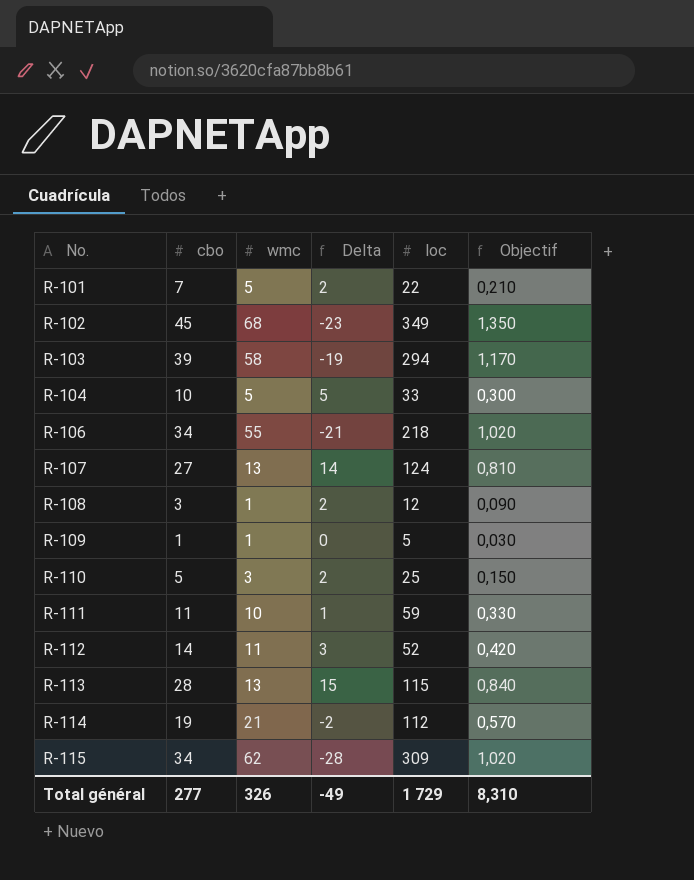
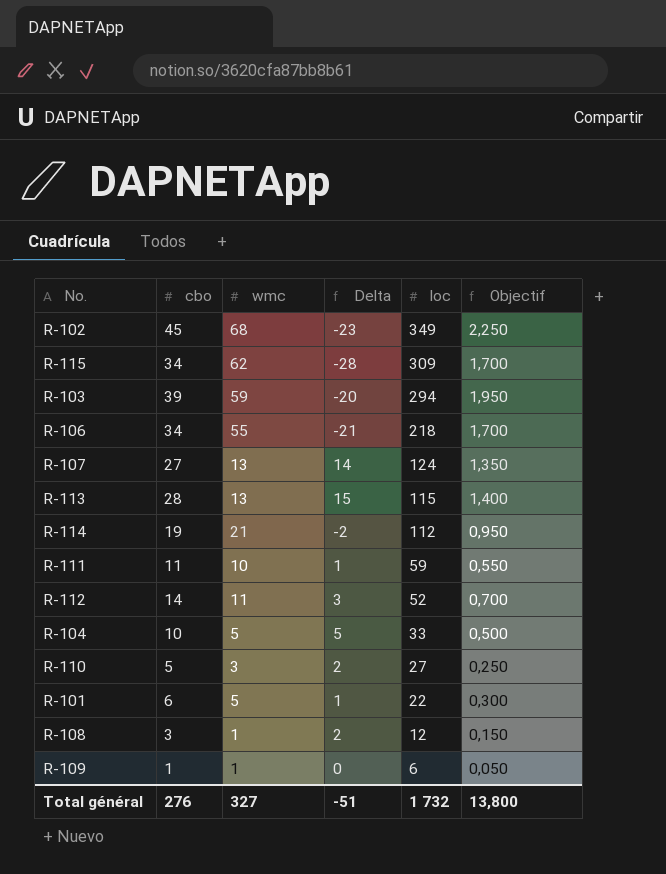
row order: No. ascending -> loc descending
column Objectif | formula: [cbo] * 0,03 -> [cbo] * 0,05
R-103 | wmc: 58 -> 59
R-103 | Delta: -19 -> -20
R-110 | loc: 25 -> 27
R-101 | cbo: 7 -> 6
R-101 | Delta: 2 -> 1
R-109 | loc: 5 -> 6
Total général | cbo: 277 -> 276
Total général | wmc: 326 -> 327
Total général | Delta: -49 -> -51
Total général | loc: 1 729 -> 1 732
Total général | Objectif: 8,310 -> 13,800

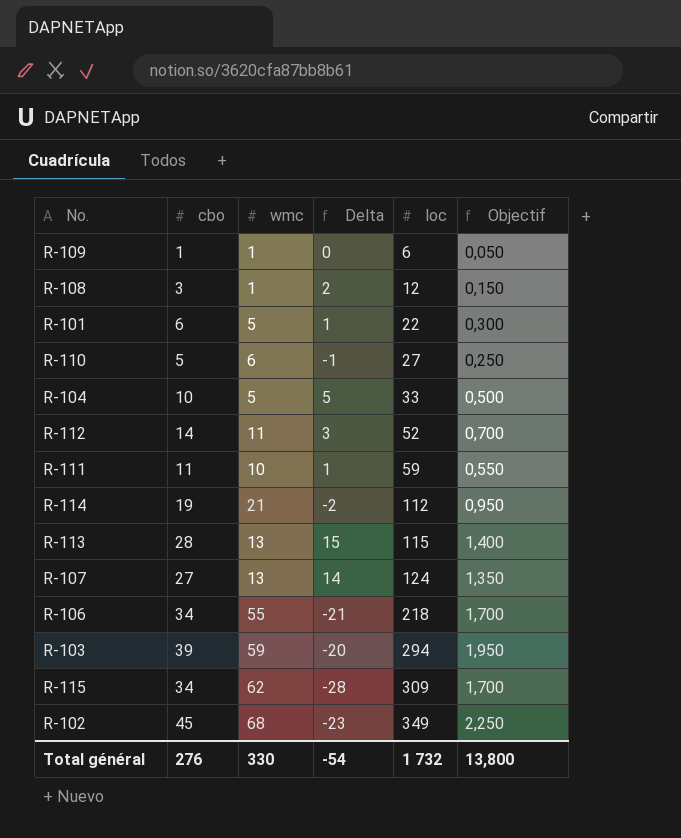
row order: loc descending -> loc ascending
R-110 | wmc: 3 -> 6
R-110 | Delta: 2 -> -1
Total général | wmc: 327 -> 330
Total général | Delta: -51 -> -54

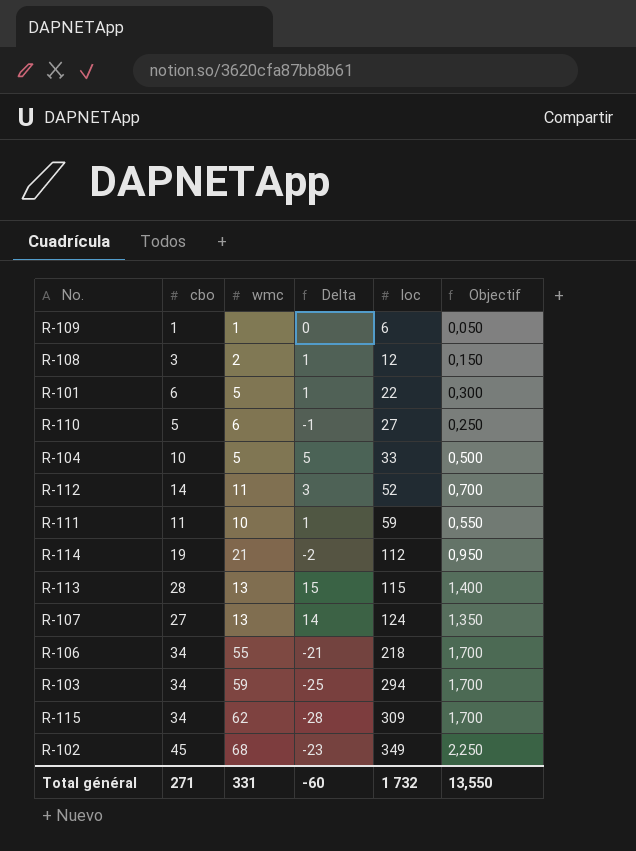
R-108 | wmc: 1 -> 2
R-108 | Delta: 2 -> 1
R-103 | cbo: 39 -> 34
R-103 | Delta: -20 -> -25
R-103 | Objectif: 1,950 -> 1,700
Total général | cbo: 276 -> 271
Total général | wmc: 330 -> 331
Total général | Delta: -54 -> -60
Total général | Objectif: 13,800 -> 13,550

